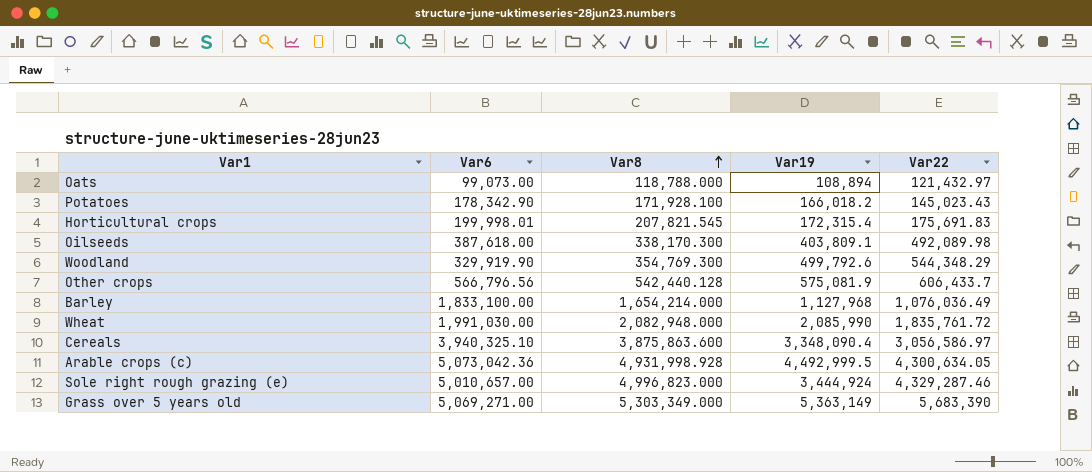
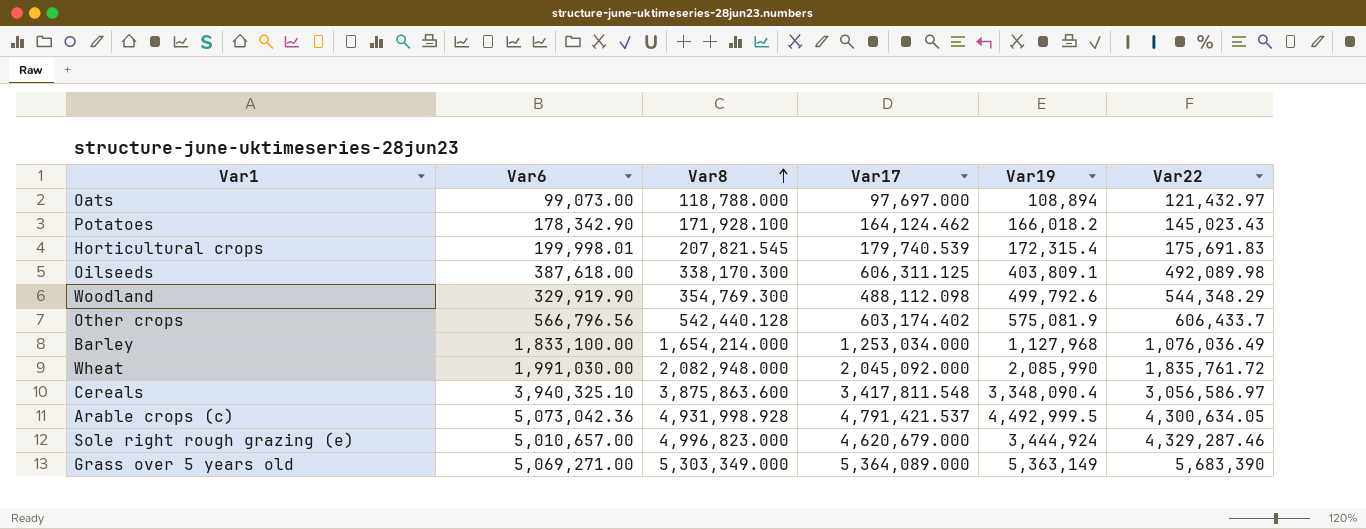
column Var17 | position: none -> 4

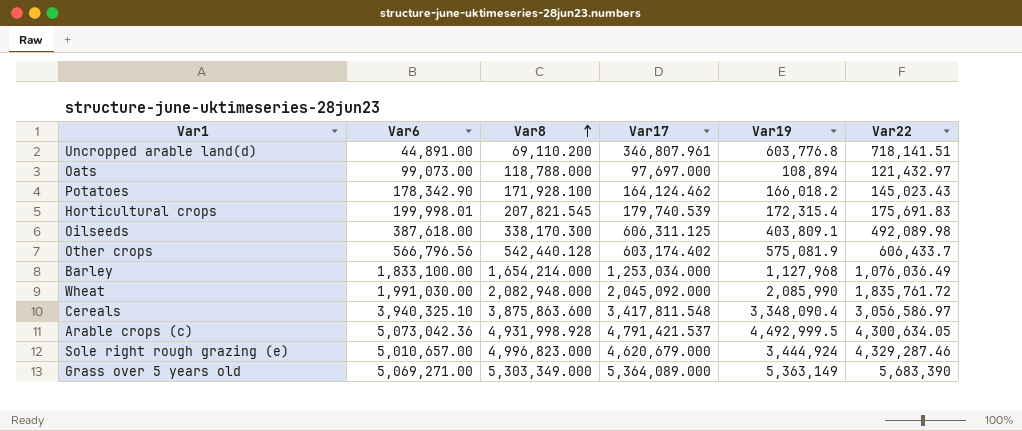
row Woodland: 329,919.90 | 354,769.300 | 488,112.098 | 499,792.6 | 544,348.29 -> none
row Uncropped arable land(d): none -> 44,891.00 | 69,110.200 | 346,807.961 | 603,776.8 | 718,141.51

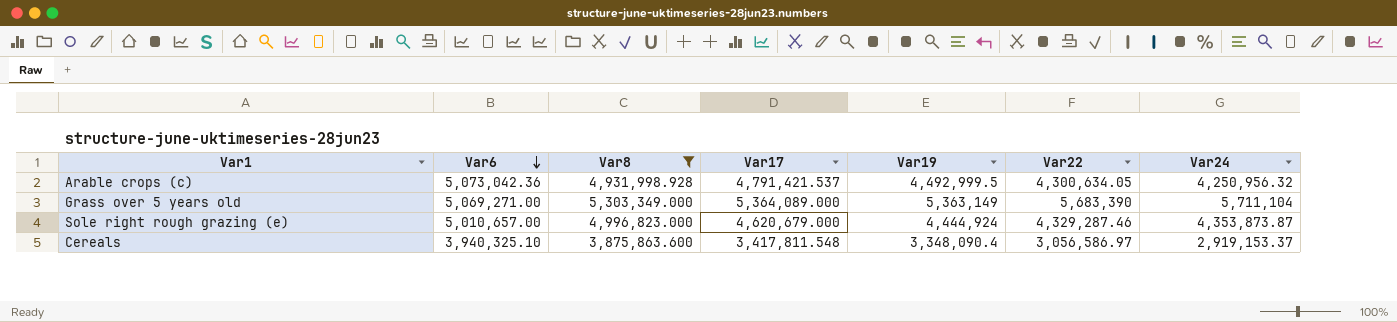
filter: none -> Var8 >= 3,875,863.600
row order: Var8 ascending -> Var6 descending
column Var24 | position: none -> 7
Sole right rough grazing (e) | Var19: 3,444,924 -> 4,444,924

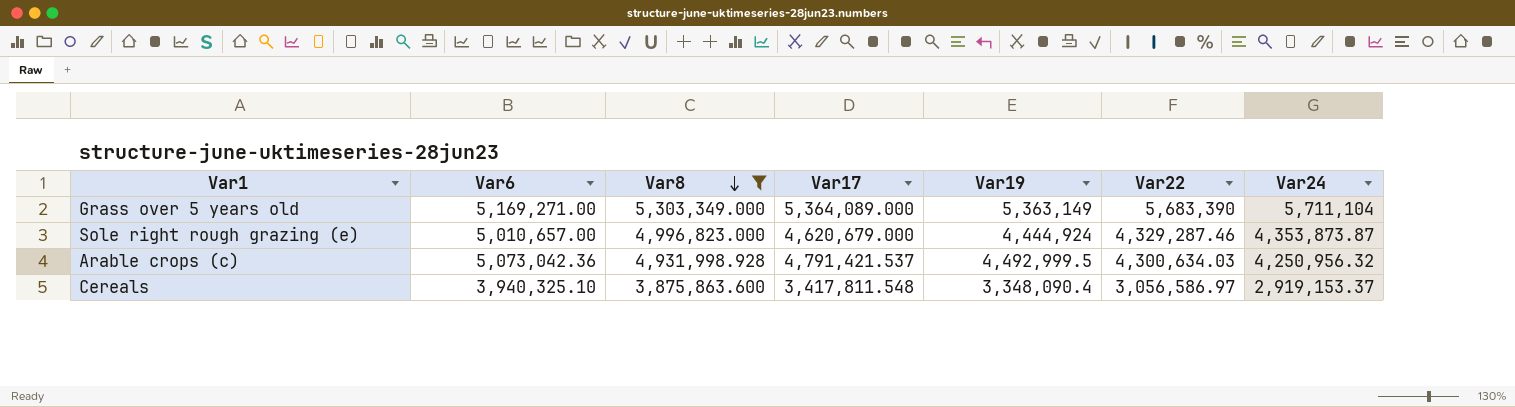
row order: Var6 descending -> Var8 descending
Grass over 5 years old | Var6: 5,069,271.00 -> 5,169,271.00
Arable crops (c) | Var22: 4,300,634.05 -> 4,300,634.03

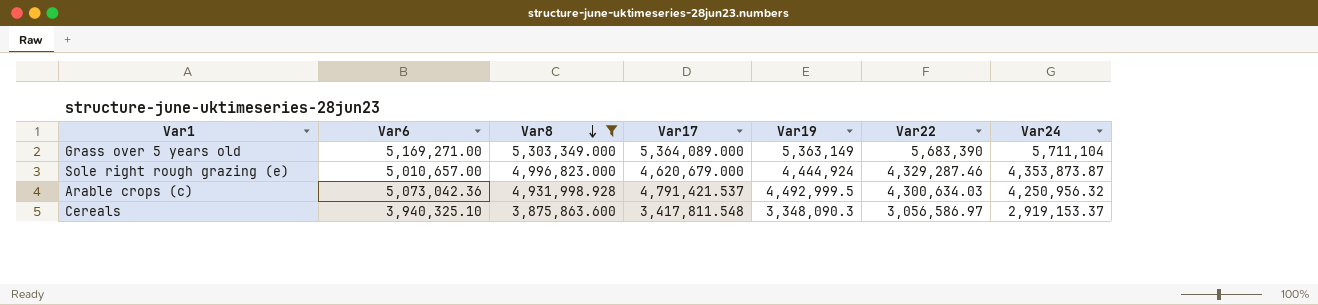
Cereals | Var19: 3,348,090.4 -> 3,348,090.3

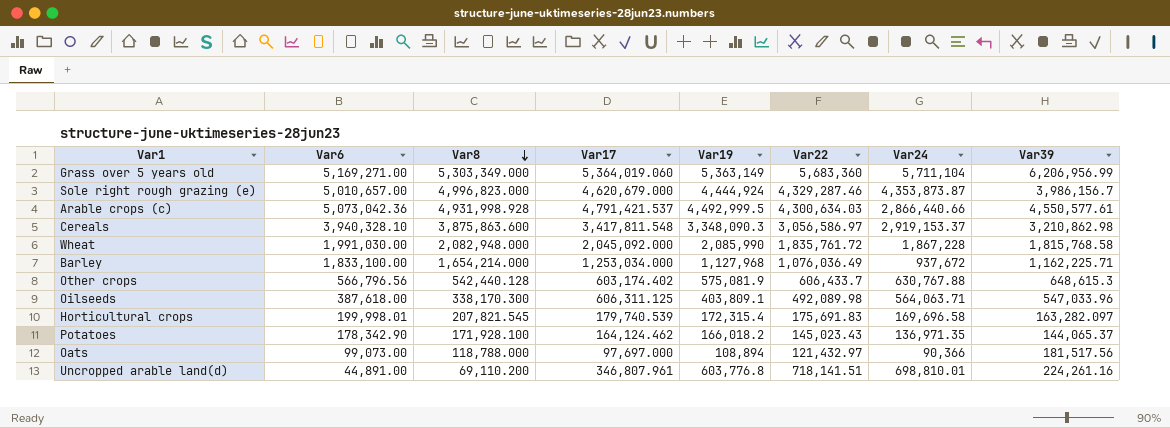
filter: Var8 >= 3,875,863.600 -> none
column Var39 | position: none -> 8
Grass over 5 years old | Var17: 5,364,089.000 -> 5,364,019.060
Grass over 5 years old | Var22: 5,683,390 -> 5,683,360
Arable crops (c) | Var24: 4,250,956.32 -> 2,866,440.66
Cereals | Var6: 3,940,325.10 -> 3,940,328.10

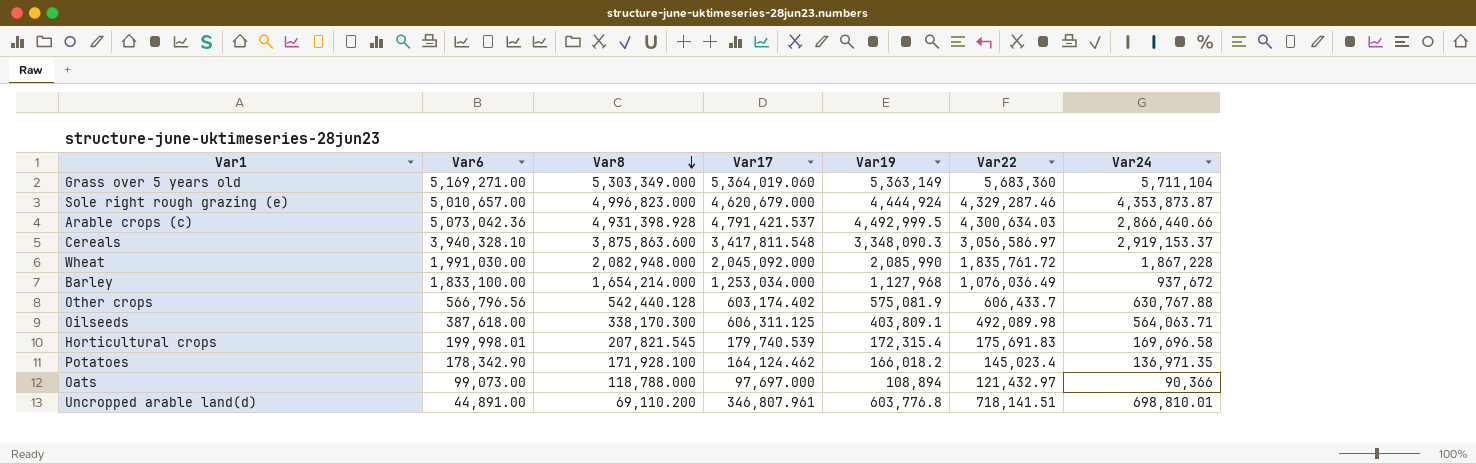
column Var39 | position: 8 -> none
Arable crops (c) | Var8: 4,931,998.928 -> 4,931,398.928
Potatoes | Var22: 145,023.43 -> 145,023.4

